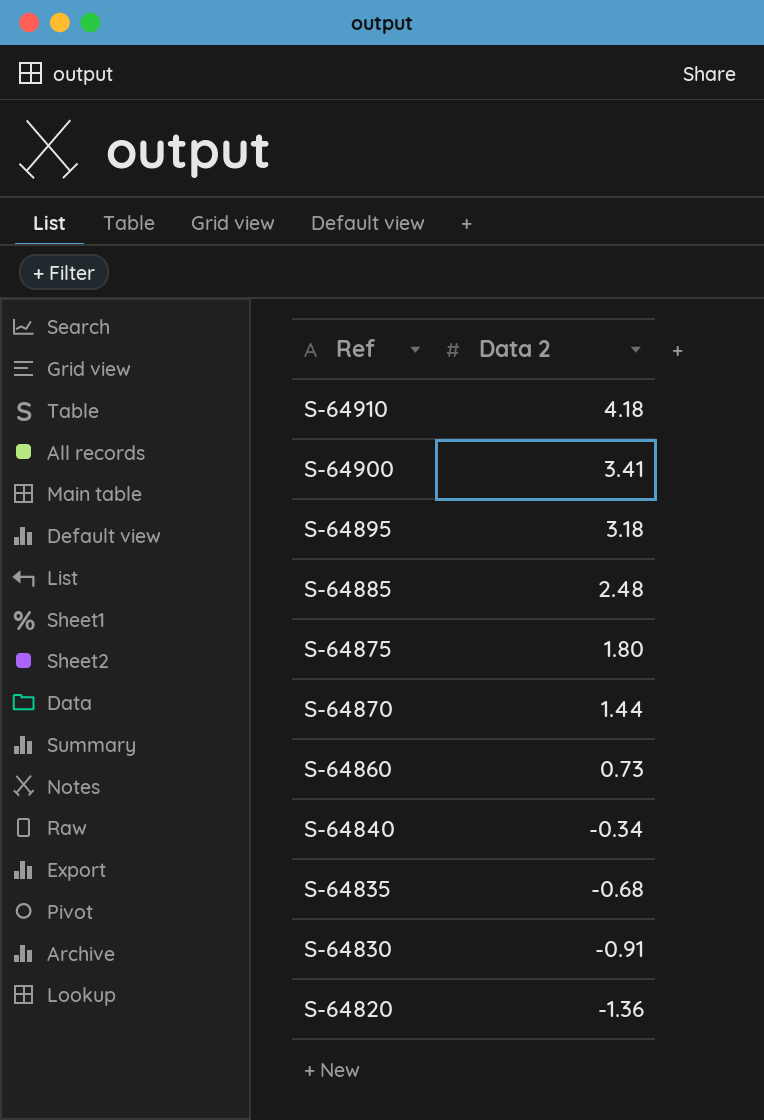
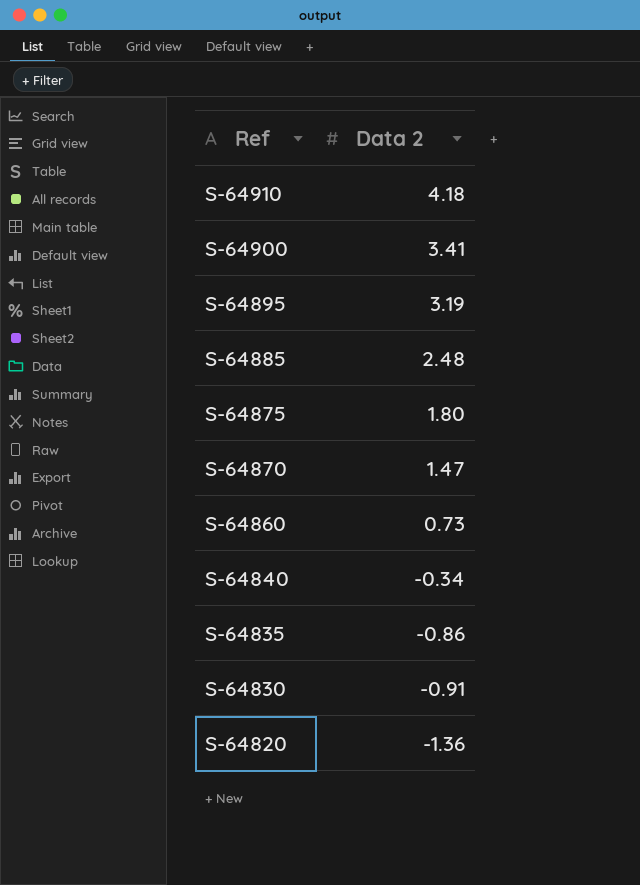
S-64895 | Data 2: 3.18 -> 3.19
S-64870 | Data 2: 1.44 -> 1.47
S-64835 | Data 2: -0.68 -> -0.86

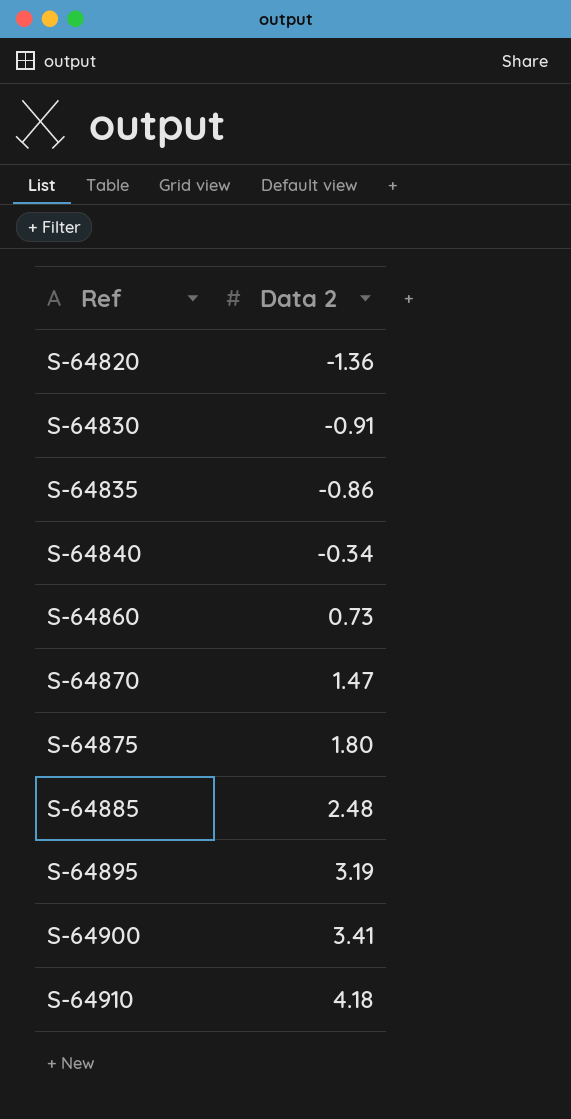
row order: Ref descending -> Ref ascending

